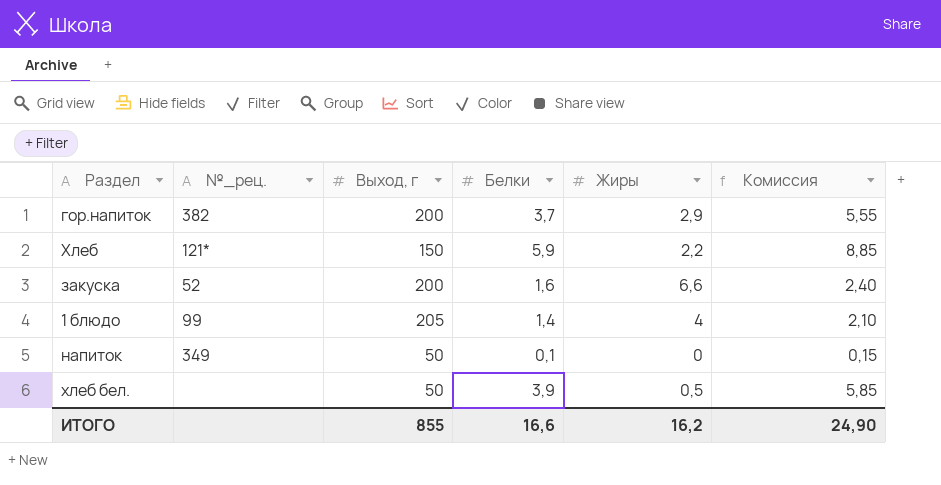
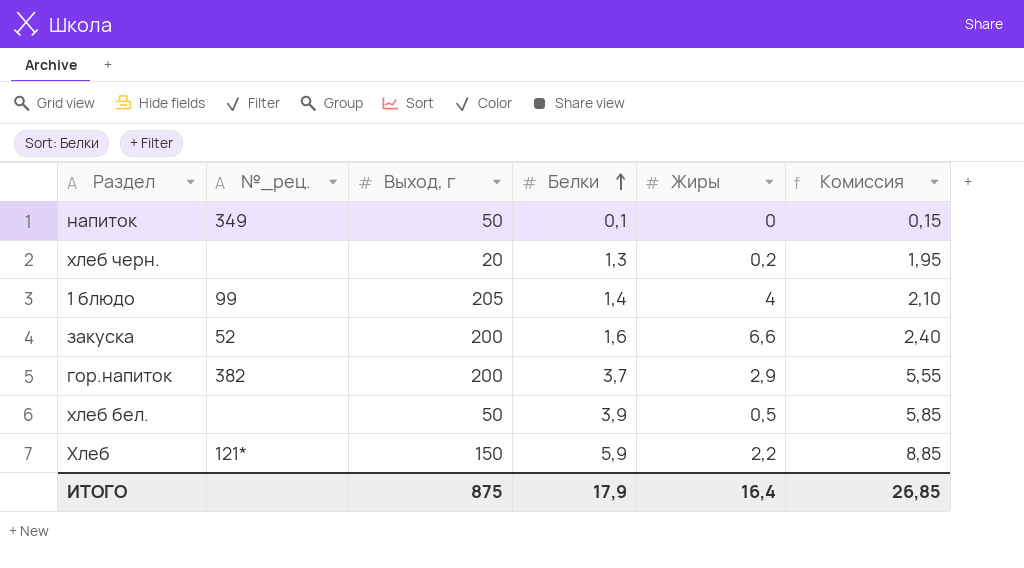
row order: none -> Белки ascending
row хлеб черн.: none -> none | 20 | 1,3 | 0,2 | 1,95
ИТОГО | Выход, г: 855 -> 875
ИТОГО | Белки: 16,6 -> 17,9
ИТОГО | Жиры: 16,2 -> 16,4
ИТОГО | Комиссия: 24,90 -> 26,85

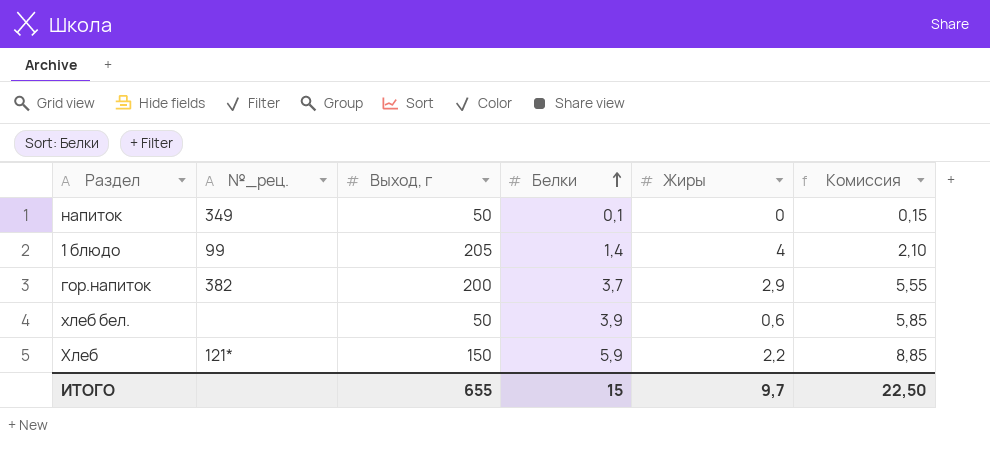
row хлеб черн.: none | 20 | 1,3 | 0,2 | 1,95 -> none
row закуска: 52 | 200 | 1,6 | 6,6 | 2,40 -> none
хлеб бел. | Жиры: 0,5 -> 0,6
ИТОГО | Выход, г: 875 -> 655
ИТОГО | Белки: 17,9 -> 15
ИТОГО | Жиры: 16,4 -> 9,7
ИТОГО | Комиссия: 26,85 -> 22,50

